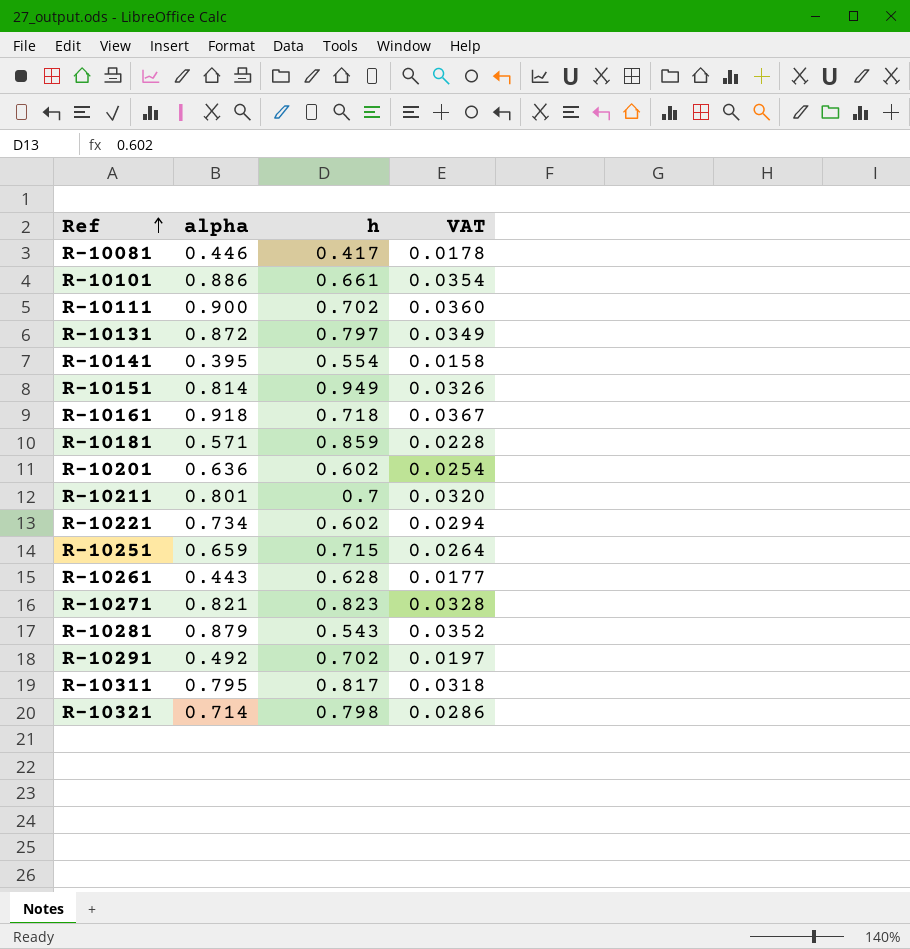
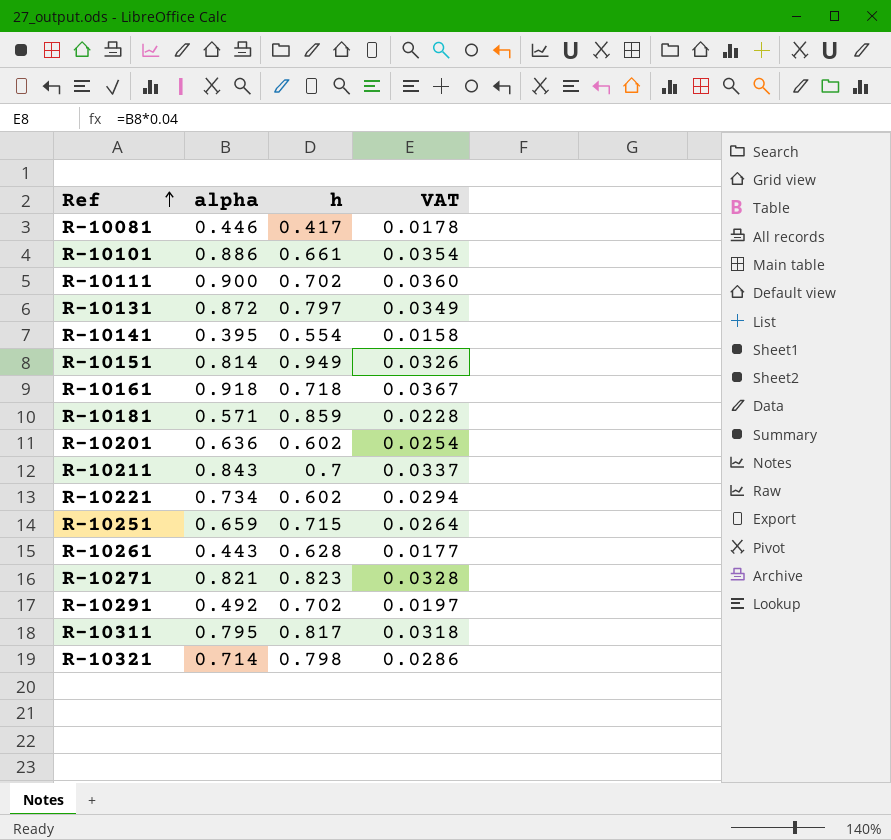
row R-10281: 0.879 | 0.543 | 0.0352 -> none
R-10211 | alpha: 0.801 -> 0.843
R-10211 | VAT: 0.0320 -> 0.0337

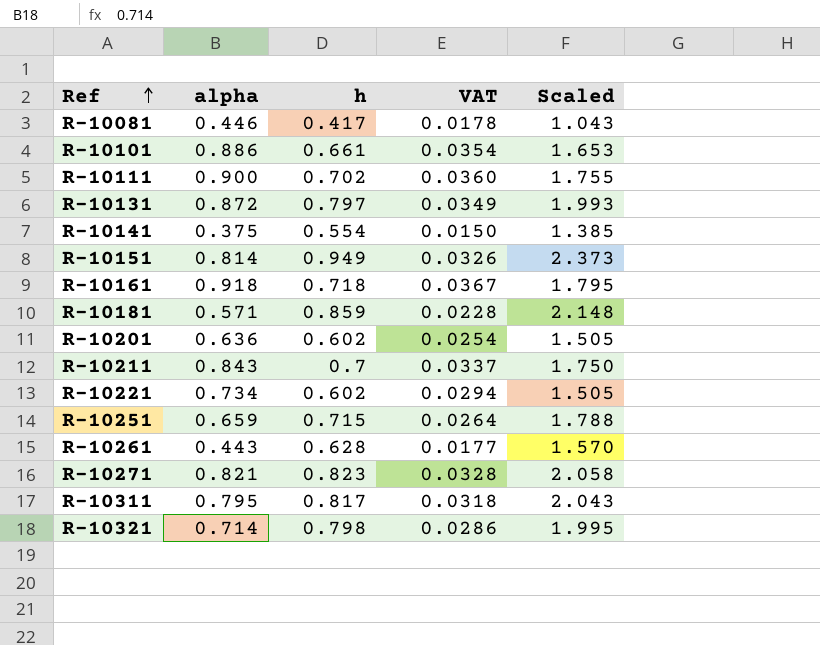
column Scaled | formula: none -> [h] * 2.5
row R-10291: 0.492 | 0.702 | 0.0197 -> none
R-10141 | alpha: 0.395 -> 0.375
R-10141 | VAT: 0.0158 -> 0.0150

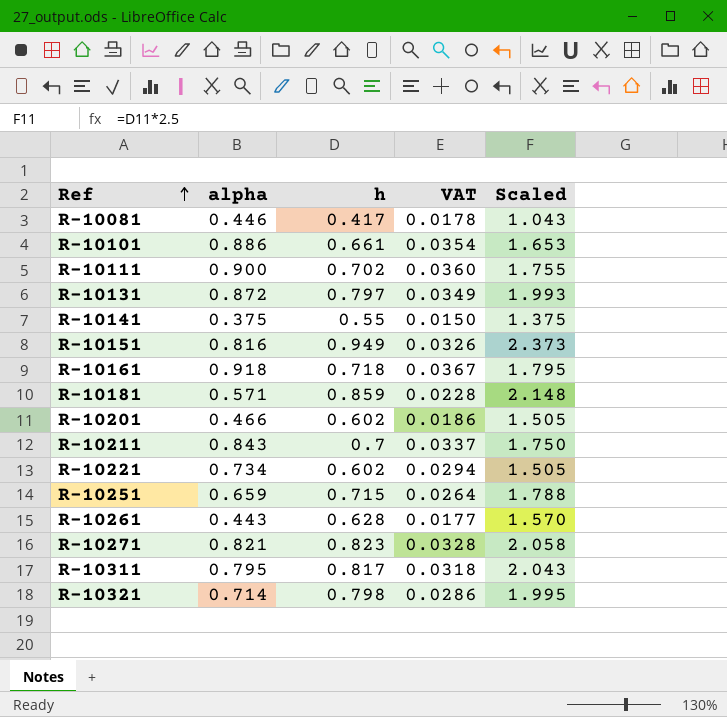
R-10141 | h: 0.554 -> 0.55
R-10141 | Scaled: 1.385 -> 1.375
R-10151 | alpha: 0.814 -> 0.816
R-10201 | alpha: 0.636 -> 0.466
R-10201 | VAT: 0.0254 -> 0.0186

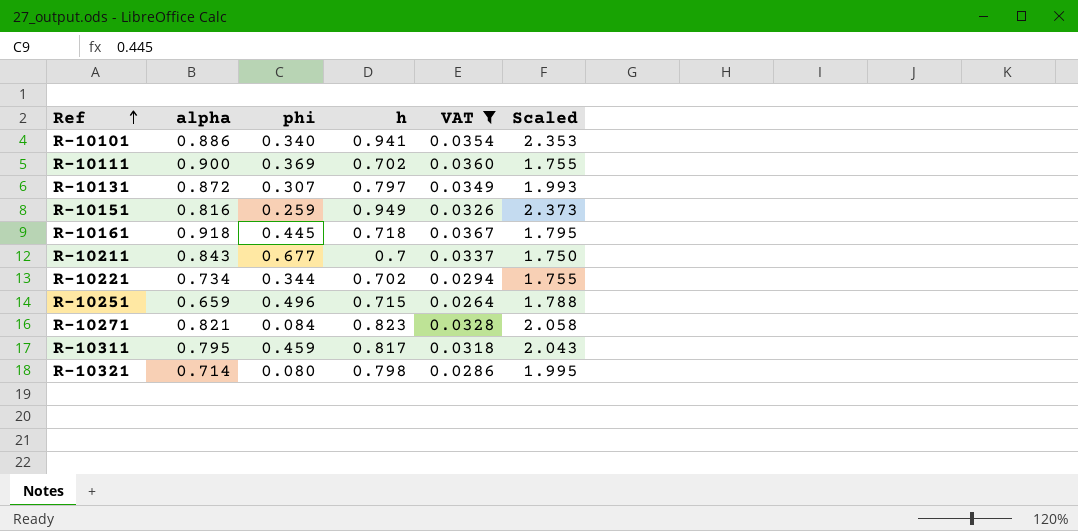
filter: none -> VAT >= 0.0264
column phi | position: none -> 3
R-10101 | h: 0.661 -> 0.941
R-10101 | Scaled: 1.653 -> 2.353
R-10221 | h: 0.602 -> 0.702
R-10221 | Scaled: 1.505 -> 1.755

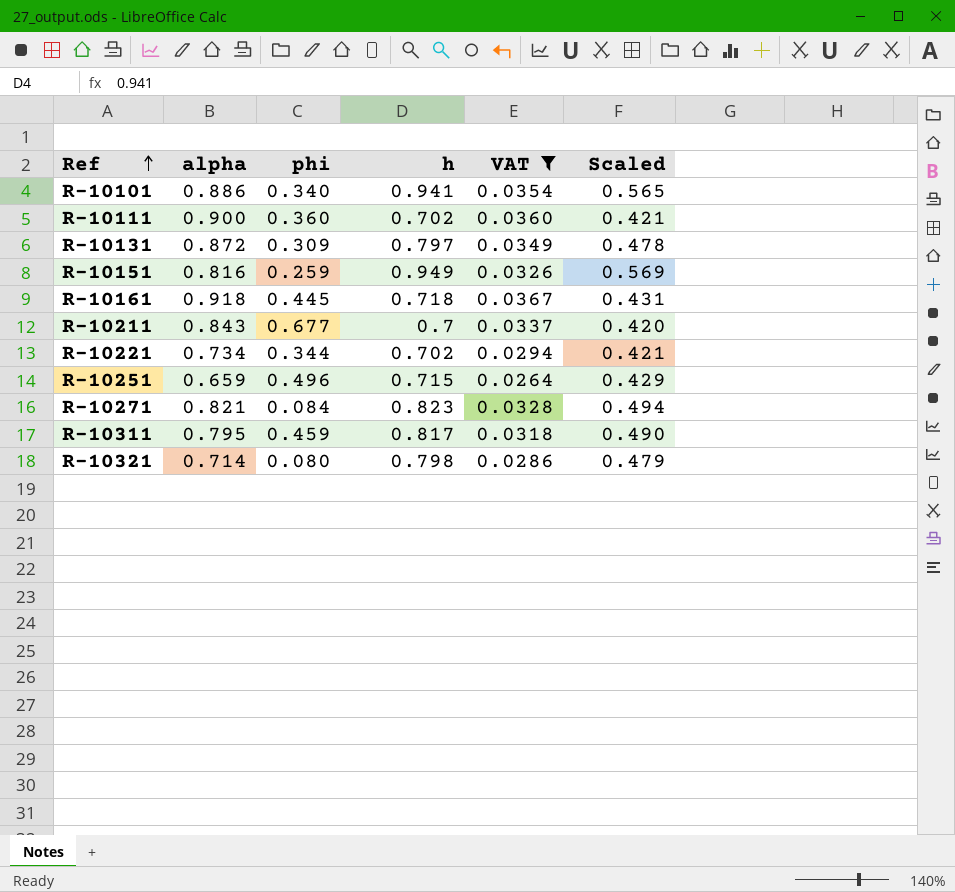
column Scaled | formula: [h] * 2.5 -> [h] * 0.6
R-10111 | phi: 0.369 -> 0.360
R-10131 | phi: 0.307 -> 0.309

